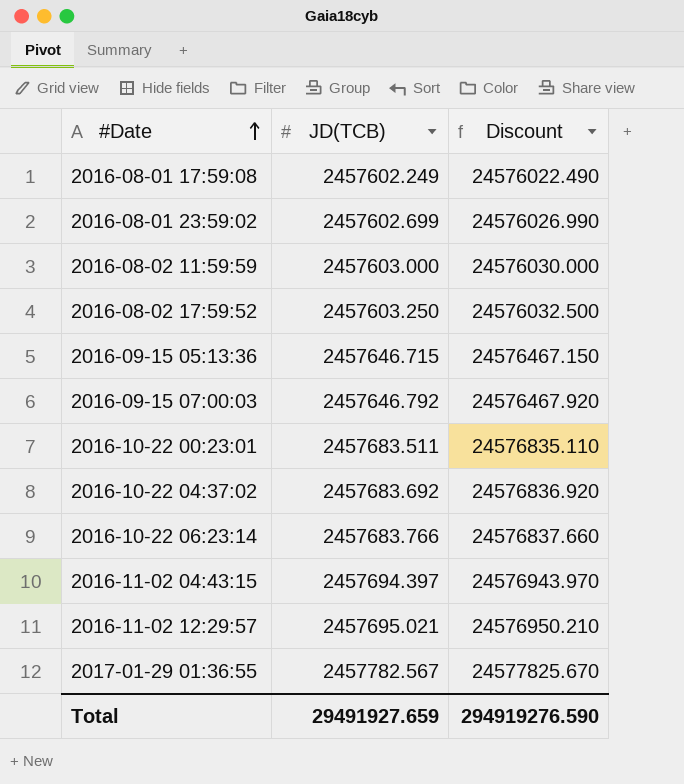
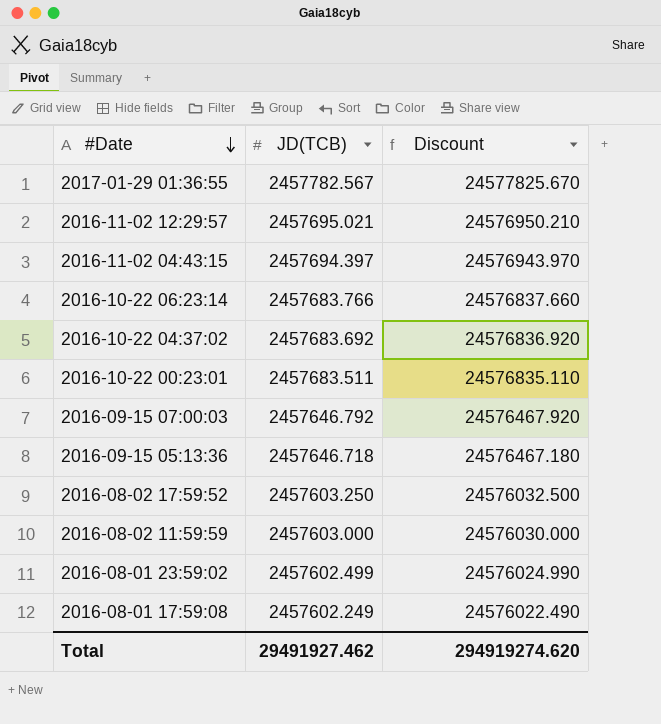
row order: #Date ascending -> #Date descending
2016-09-15 05:13:36 | JD(TCB): 2457646.715 -> 2457646.718
2016-09-15 05:13:36 | Discount: 24576467.150 -> 24576467.180
2016-08-01 23:59:02 | JD(TCB): 2457602.699 -> 2457602.499
2016-08-01 23:59:02 | Discount: 24576026.990 -> 24576024.990
Total | JD(TCB): 29491927.659 -> 29491927.462
Total | Discount: 294919276.590 -> 294919274.620

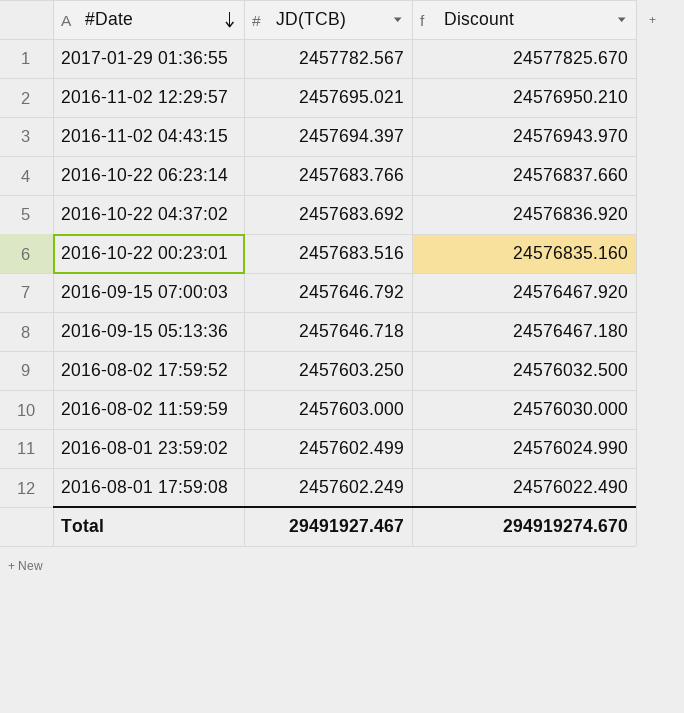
2016-10-22 00:23:01 | JD(TCB): 2457683.511 -> 2457683.516
2016-10-22 00:23:01 | Discount: 24576835.110 -> 24576835.160
Total | JD(TCB): 29491927.462 -> 29491927.467
Total | Discount: 294919274.620 -> 294919274.670

